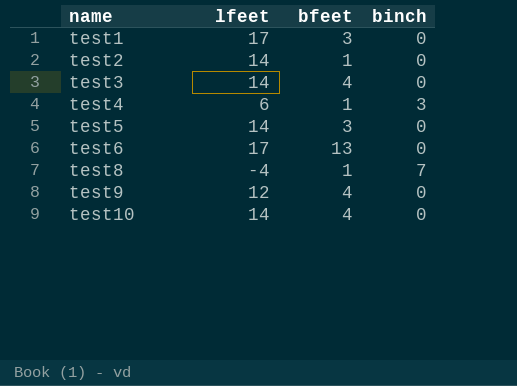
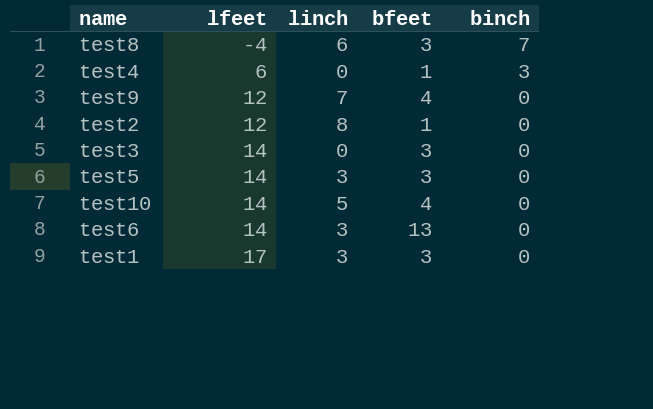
row order: name ascending -> lfeet ascending
column linch | position: none -> 3
test8 | bfeet: 1 -> 3
test2 | lfeet: 14 -> 12
test3 | bfeet: 4 -> 3
test6 | lfeet: 17 -> 14

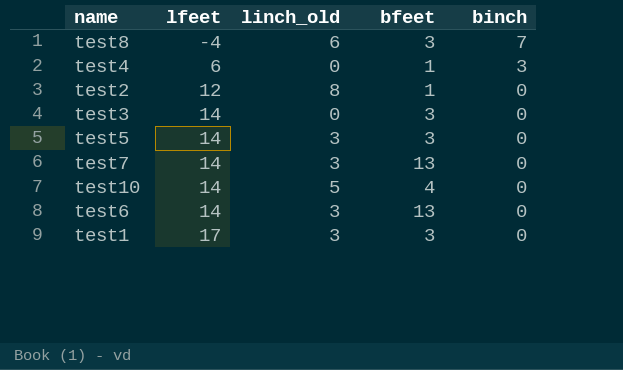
column name: linch -> linch_old
row test9: 12 | 7 | 4 | 0 -> none
row test7: none -> 14 | 3 | 13 | 0

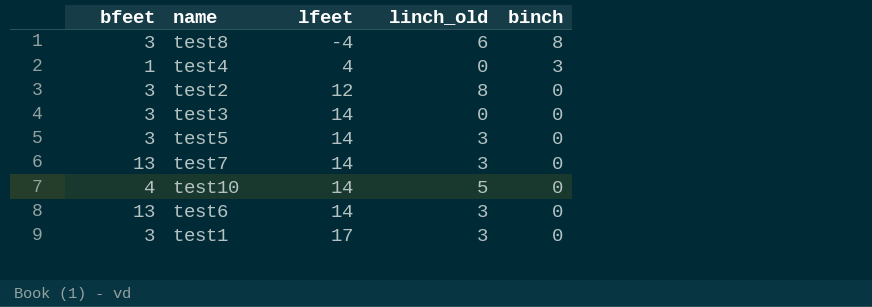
column bfeet | position: 4 -> 1
test8 | binch: 7 -> 8
test4 | lfeet: 6 -> 4
test2 | bfeet: 1 -> 3

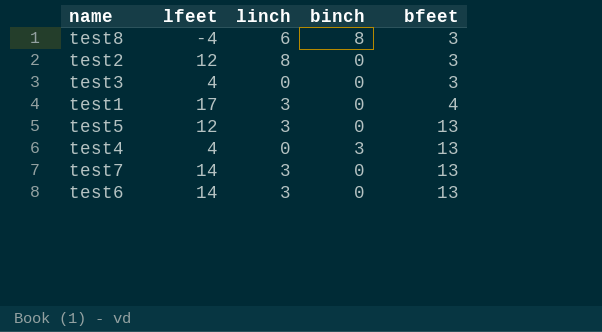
row order: lfeet ascending -> bfeet ascending
column name: linch_old -> linch
column bfeet | position: 1 -> 5
row test10: 4 | 14 | 5 | 0 -> none
test3 | lfeet: 14 -> 4
test1 | bfeet: 3 -> 4
test5 | lfeet: 14 -> 12
test5 | bfeet: 3 -> 13
test4 | bfeet: 1 -> 13

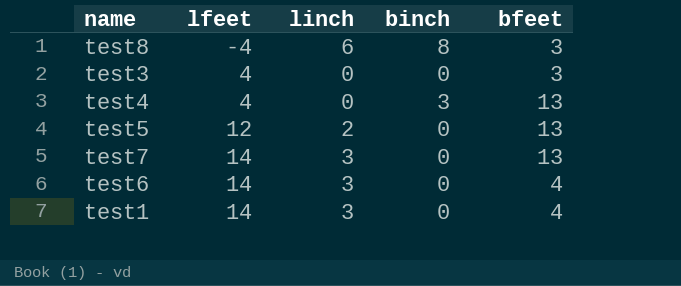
row order: bfeet ascending -> lfeet ascending
row test2: 12 | 8 | 0 | 3 -> none
test5 | linch: 3 -> 2
test6 | bfeet: 13 -> 4
test1 | lfeet: 17 -> 14

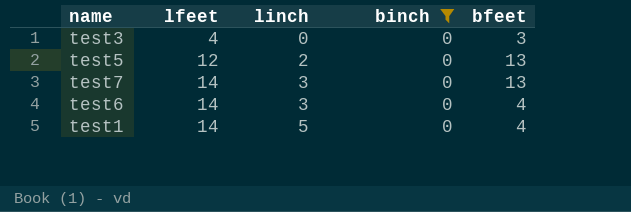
filter: none -> binch = 0
test1 | linch: 3 -> 5

